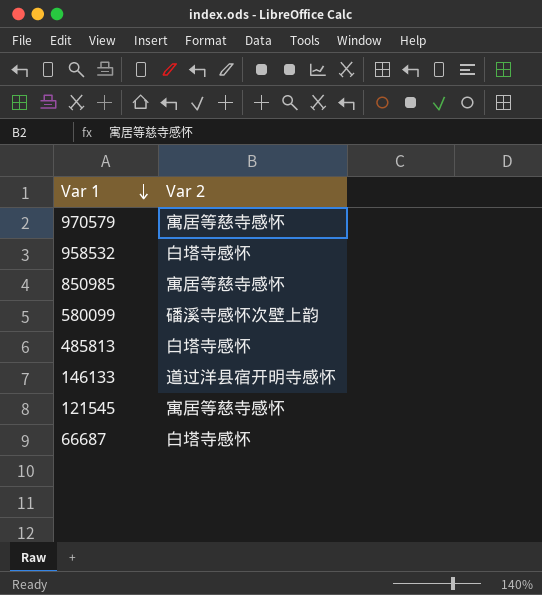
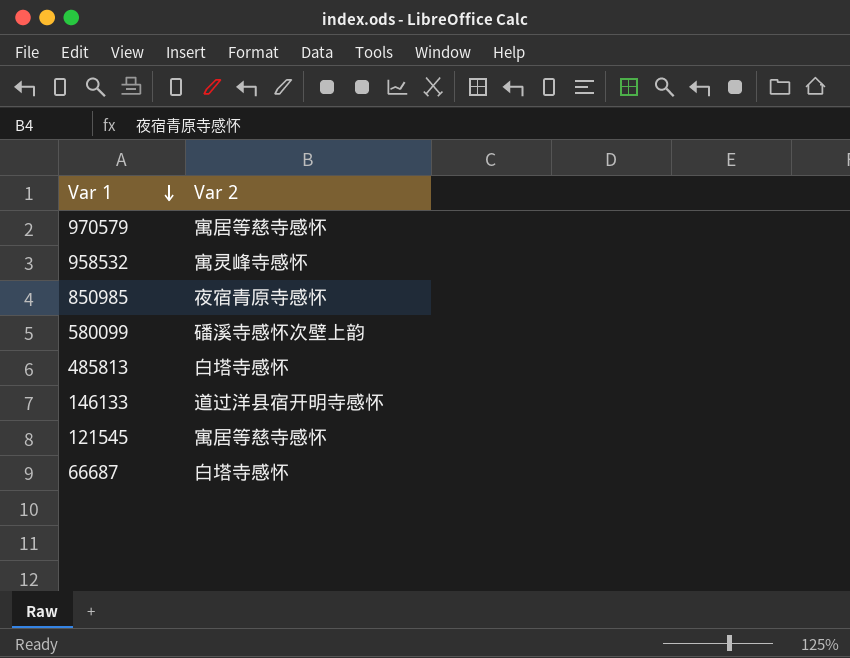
958532 | Var 2: 白塔寺感怀 -> 寓灵峰寺感怀
850985 | Var 2: 寓居等慈寺感怀 -> 夜宿青原寺感怀

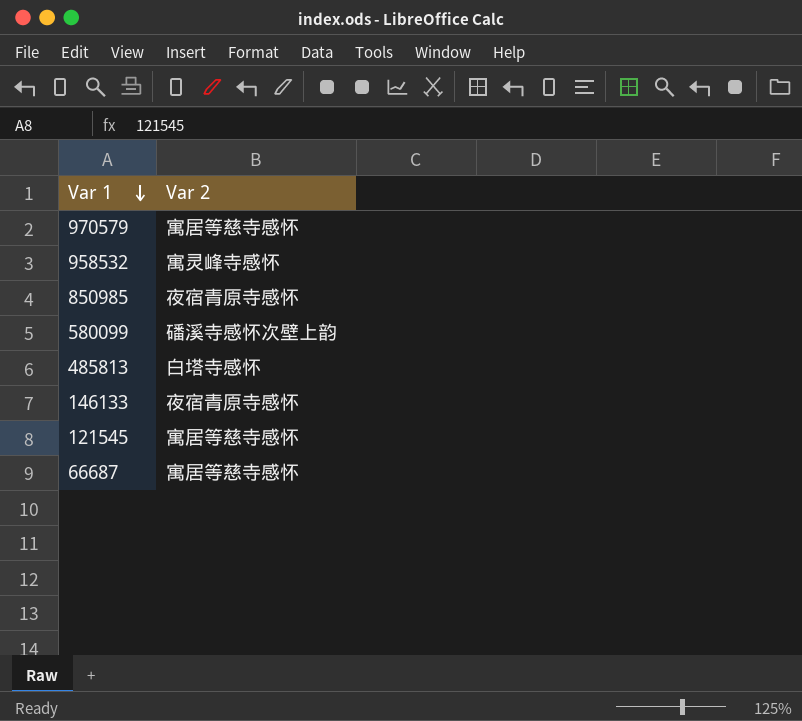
146133 | Var 2: 道过洋县宿开明寺感怀 -> 夜宿青原寺感怀
66687 | Var 2: 白塔寺感怀 -> 寓居等慈寺感怀

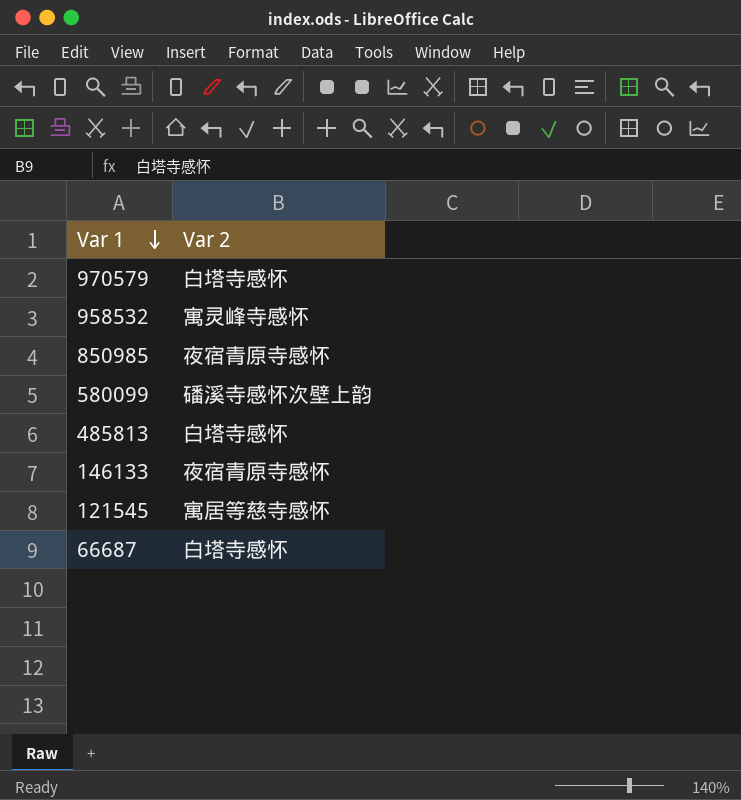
970579 | Var 2: 寓居等慈寺感怀 -> 白塔寺感怀
66687 | Var 2: 寓居等慈寺感怀 -> 白塔寺感怀

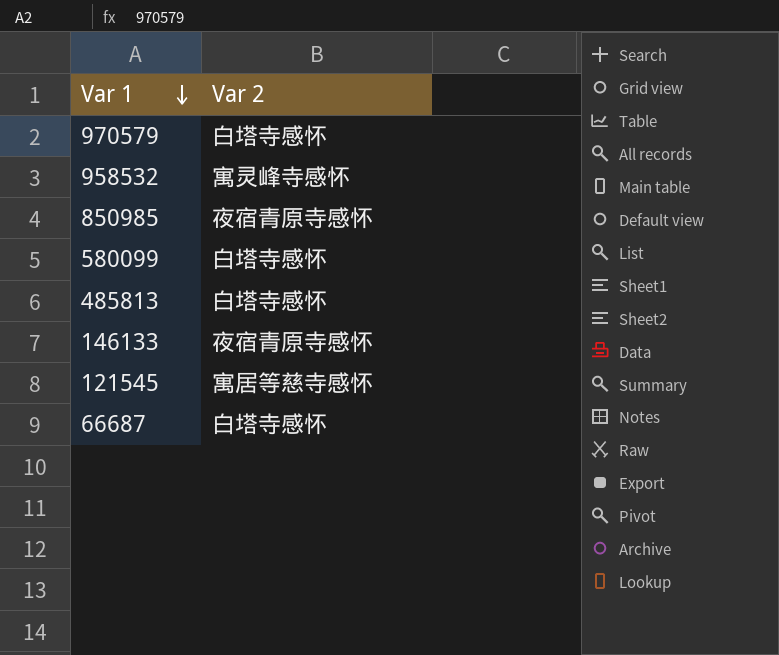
580099 | Var 2: 磻溪寺感怀次壁上韵 -> 白塔寺感怀

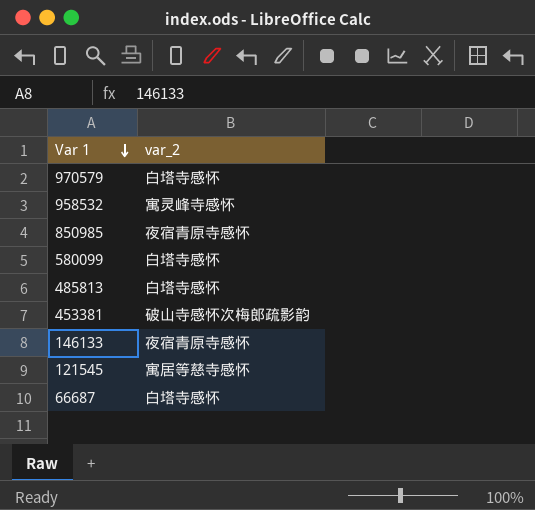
column name: Var 2 -> var_2
row 453381: none -> 破山寺感怀次梅郎疏影韵

